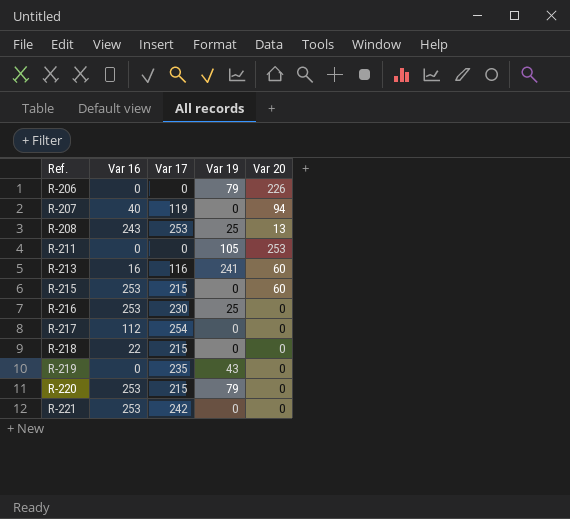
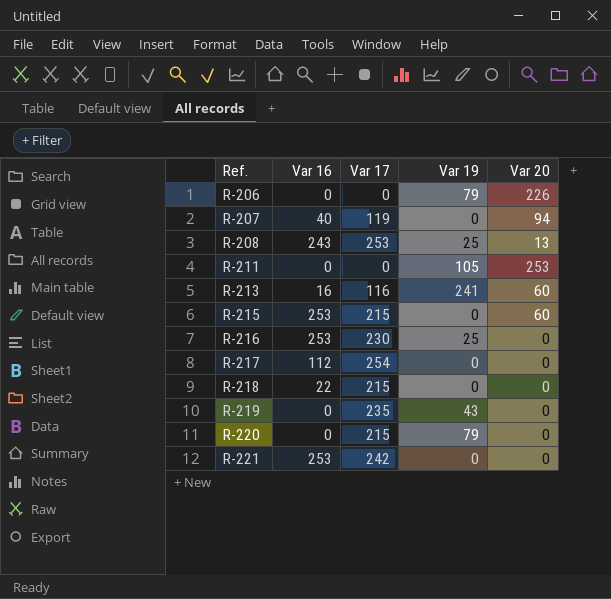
R-220 | Var 16: 253 -> 0

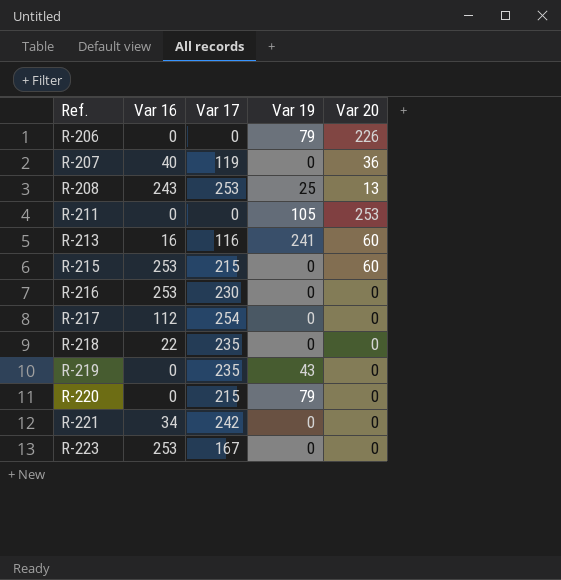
R-207 | Var 20: 94 -> 36
R-216 | Var 19: 25 -> 0
R-218 | Var 17: 215 -> 235
R-221 | Var 16: 253 -> 34
row R-223: none -> 253 | 167 | 0 | 0

